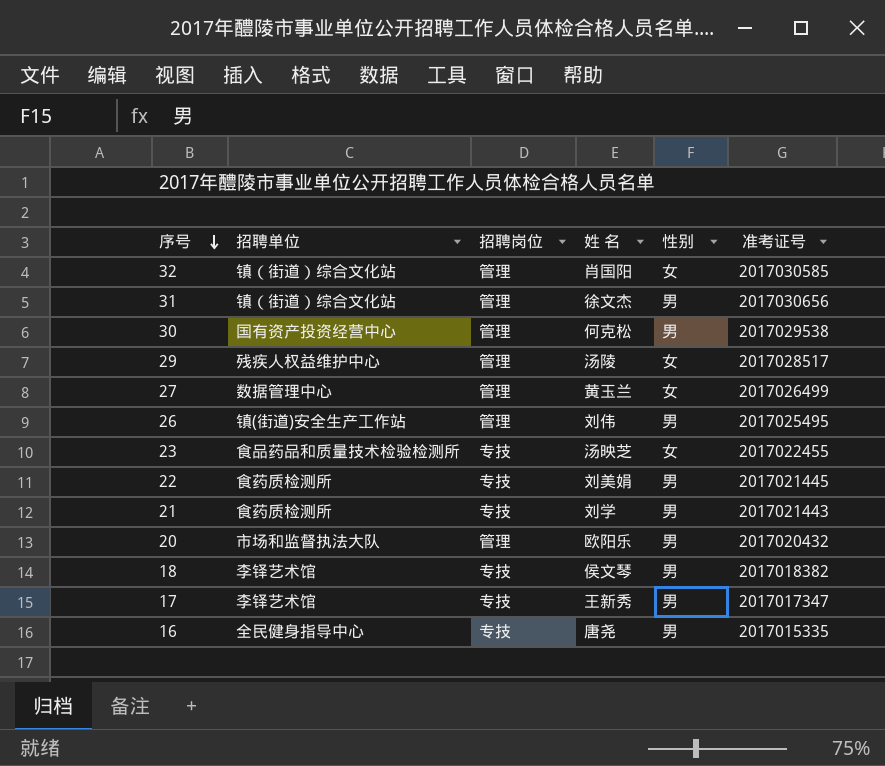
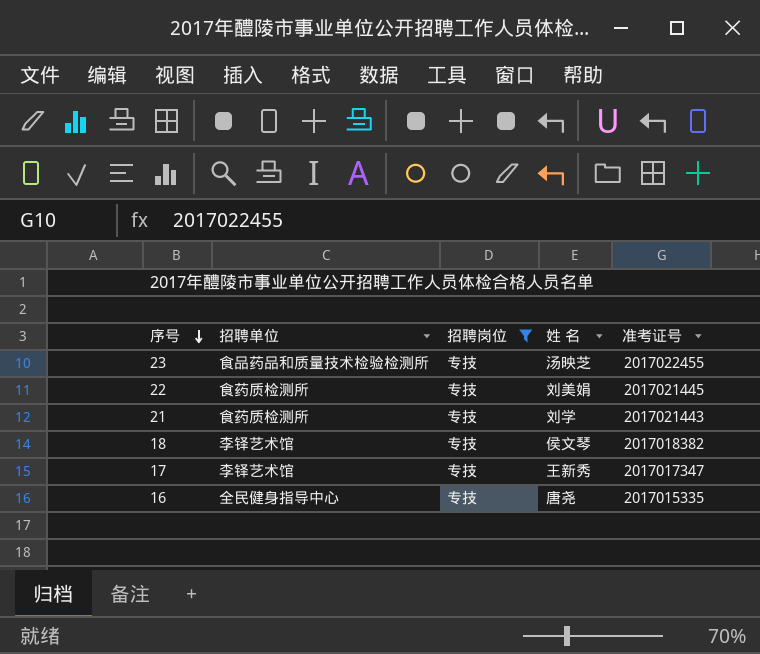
filter: none -> 招聘岗位 = 专技
column 性别 | position: 5 -> none

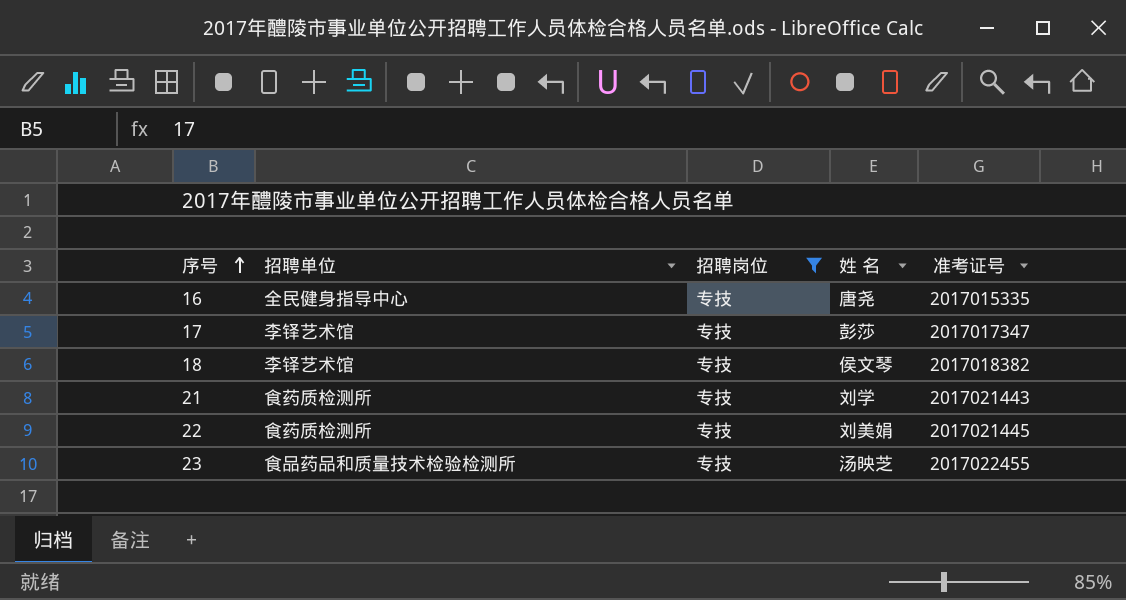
row order: 序号 descending -> 序号 ascending
17 | 姓 名: 王新秀 -> 彭莎

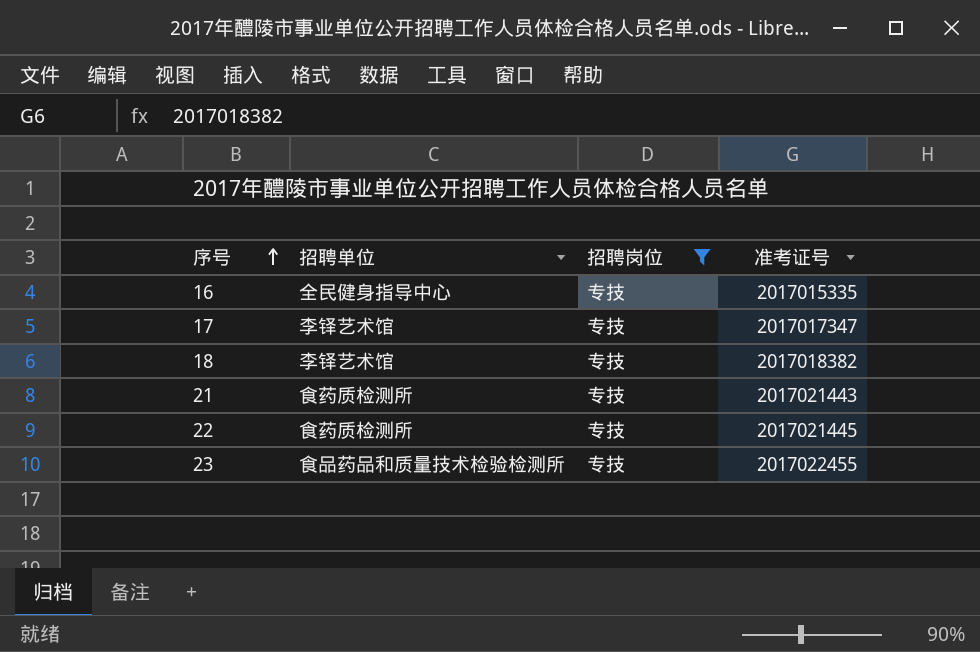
column 姓 名 | position: 4 -> none

